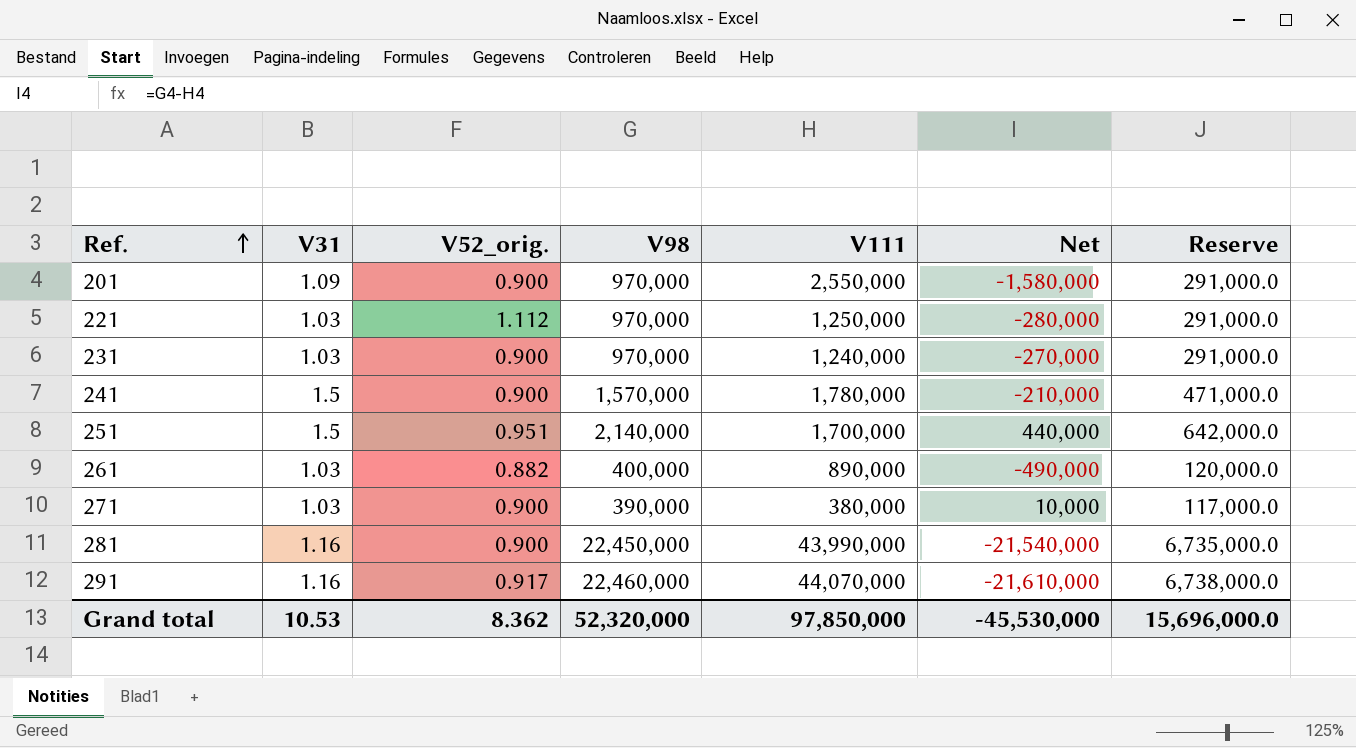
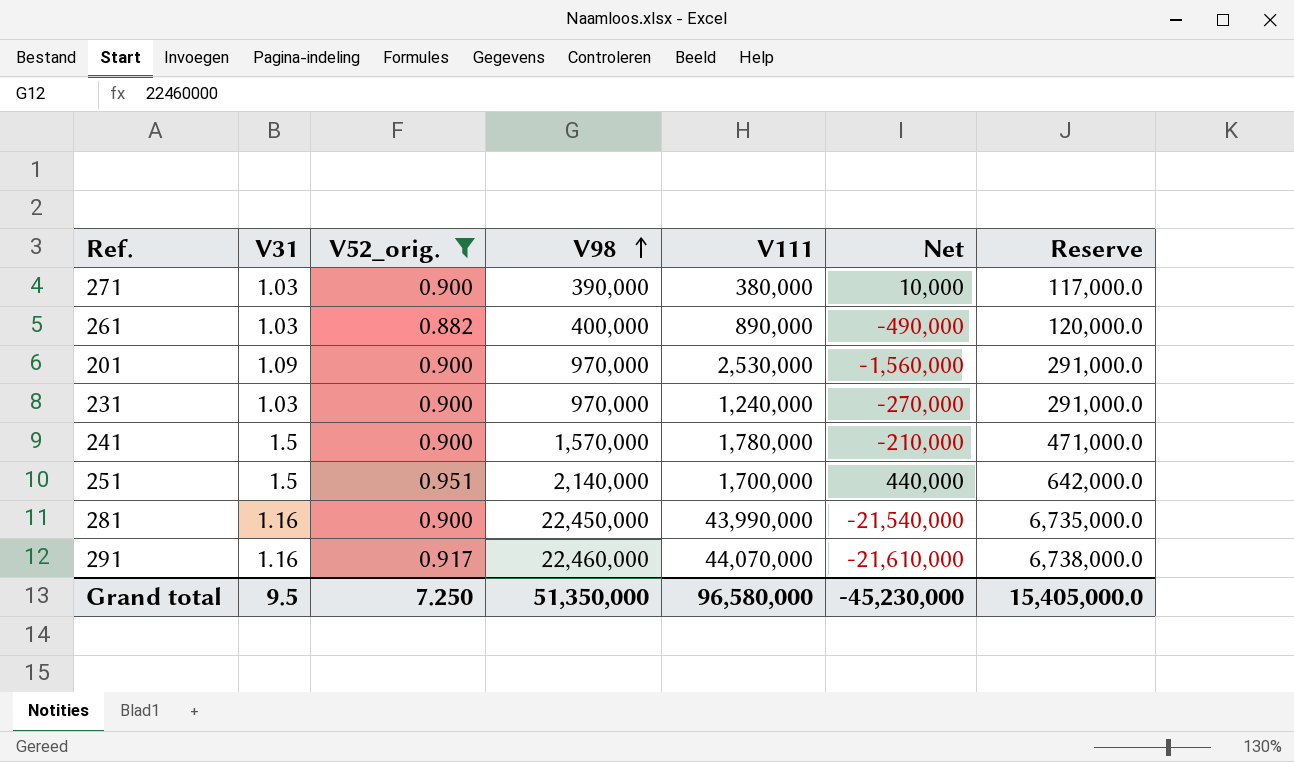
filter: none -> V52_orig. != 1.112
row order: Ref. ascending -> V98 ascending
201 | V111: 2,550,000 -> 2,530,000
201 | Net: -1,580,000 -> -1,560,000
Grand total | V31: 10.53 -> 9.5
Grand total | V52_orig.: 8.362 -> 7.250
Grand total | V98: 52,320,000 -> 51,350,000
Grand total | V111: 97,850,000 -> 96,580,000
Grand total | Net: -45,530,000 -> -45,230,000
Grand total | Reserve: 15,696,000.0 -> 15,405,000.0

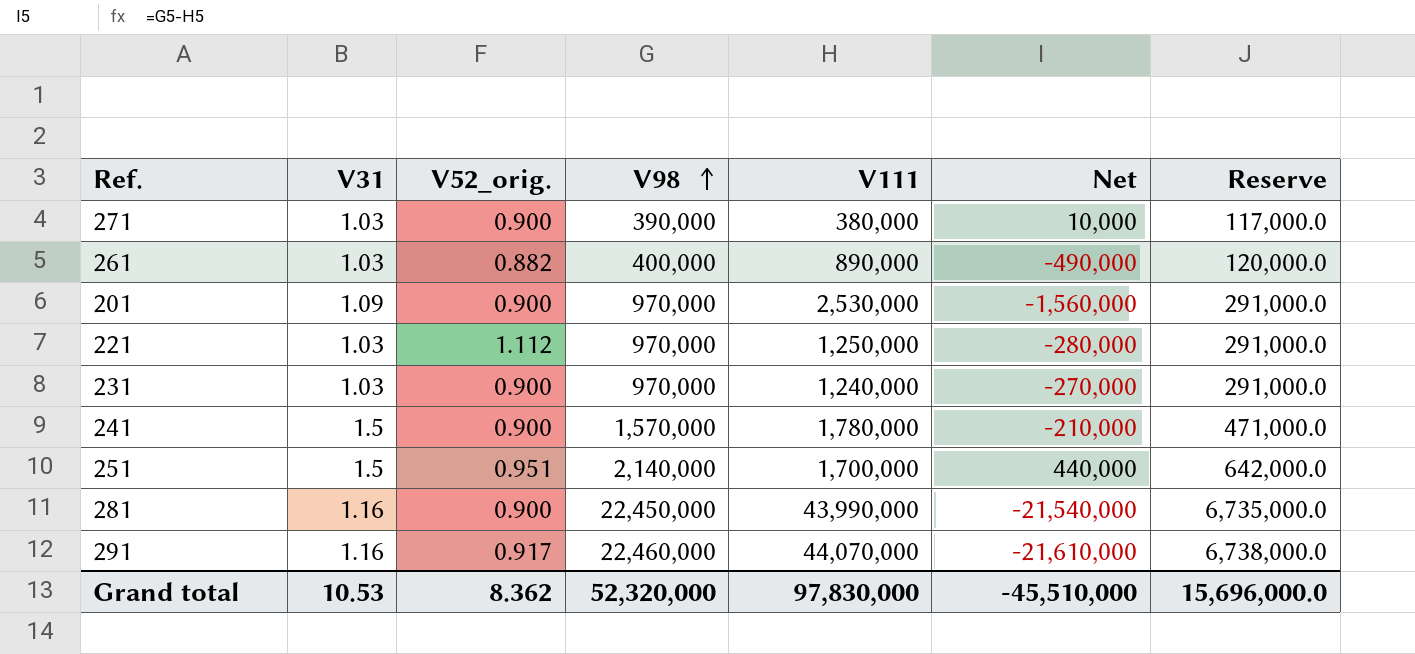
filter: V52_orig. != 1.112 -> none
Grand total | V31: 9.5 -> 10.53
Grand total | V52_orig.: 7.250 -> 8.362
Grand total | V98: 51,350,000 -> 52,320,000
Grand total | V111: 96,580,000 -> 97,830,000
Grand total | Net: -45,230,000 -> -45,510,000
Grand total | Reserve: 15,405,000.0 -> 15,696,000.0

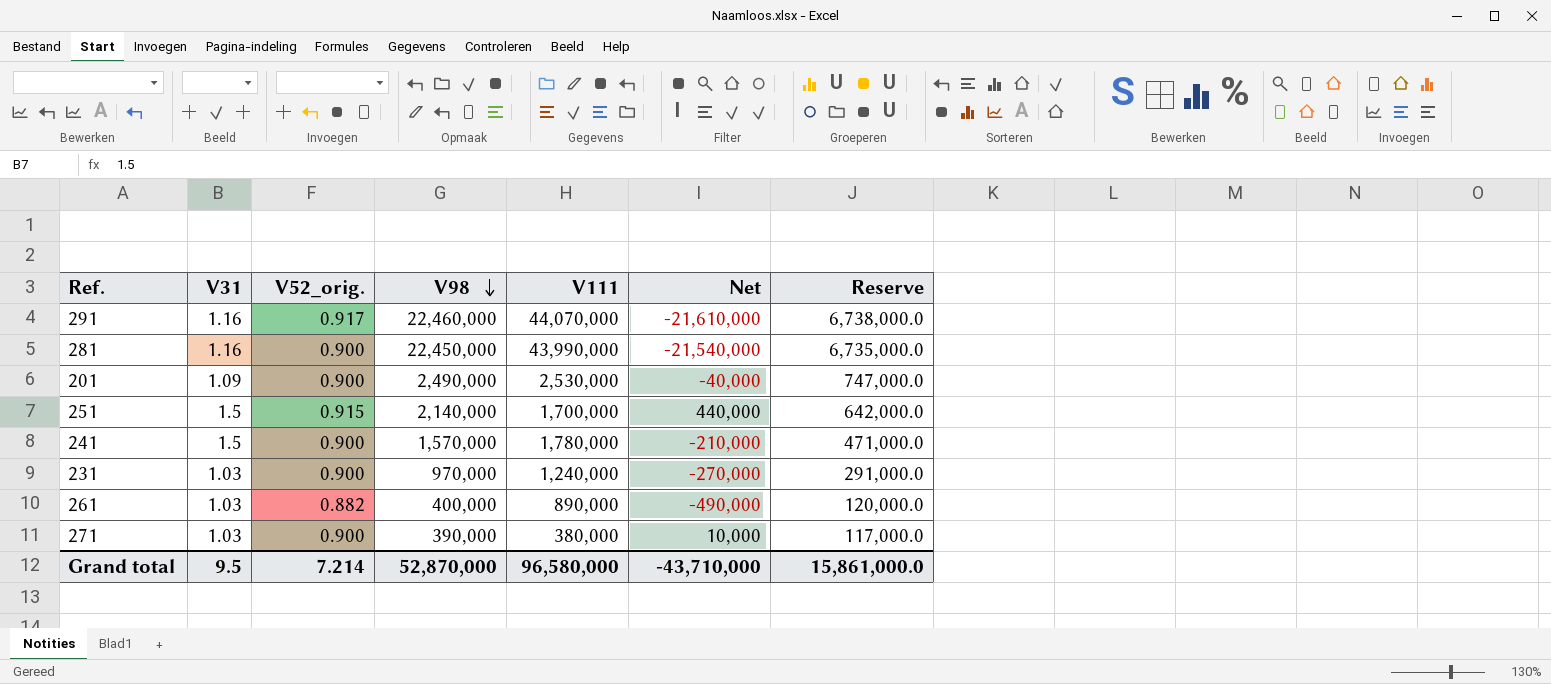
row order: V98 ascending -> V98 descending
row 221: 1.03 | 1.112 | 970,000 | 1,250,000 | -280,000 | 291,000.0 -> none
201 | V98: 970,000 -> 2,490,000
201 | Net: -1,560,000 -> -40,000
201 | Reserve: 291,000.0 -> 747,000.0
251 | V52_orig.: 0.951 -> 0.915
Grand total | V31: 10.53 -> 9.5
Grand total | V52_orig.: 8.362 -> 7.214
Grand total | V98: 52,320,000 -> 52,870,000
Grand total | V111: 97,830,000 -> 96,580,000
Grand total | Net: -45,510,000 -> -43,710,000
Grand total | Reserve: 15,696,000.0 -> 15,861,000.0

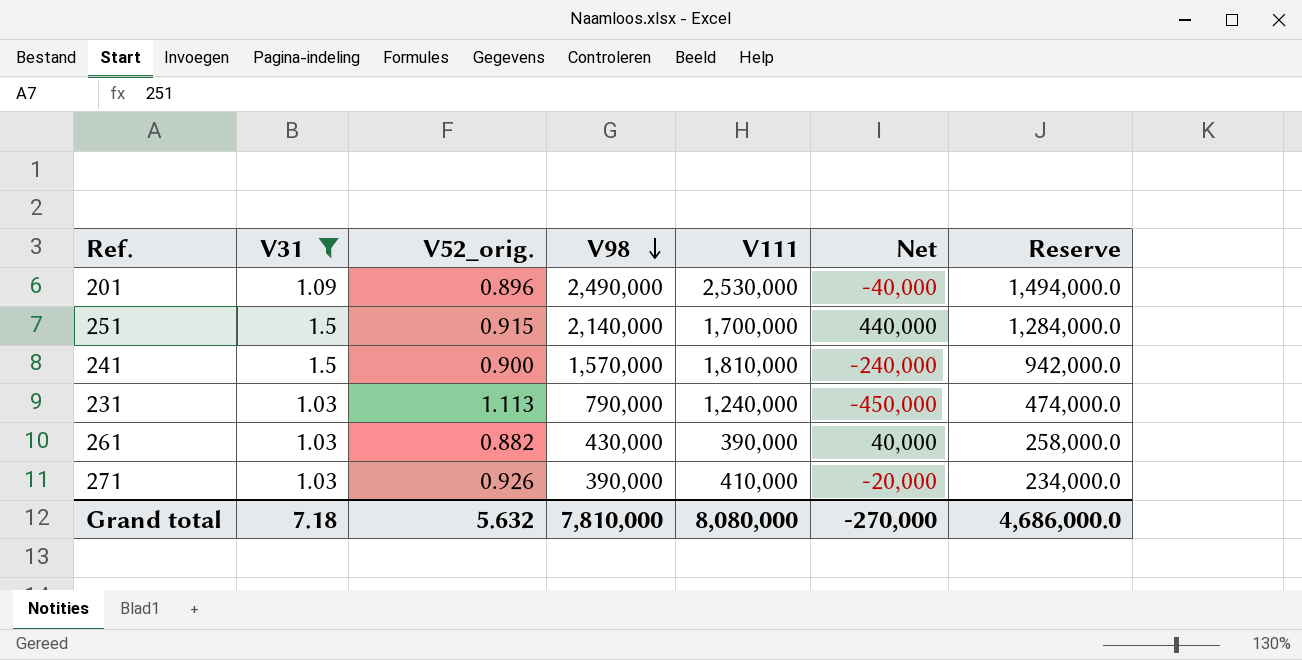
filter: none -> V31 != 1.16
column Reserve | formula: [V98] * 0.3 -> [V98] * 0.6
201 | V52_orig.: 0.900 -> 0.896
241 | V111: 1,780,000 -> 1,810,000
241 | Net: -210,000 -> -240,000
231 | V52_orig.: 0.900 -> 1.113
231 | V98: 970,000 -> 790,000
231 | Net: -270,000 -> -450,000
261 | V98: 400,000 -> 430,000
261 | V111: 890,000 -> 390,000
261 | Net: -490,000 -> 40,000
271 | V52_orig.: 0.900 -> 0.926
271 | V111: 380,000 -> 410,000
271 | Net: 10,000 -> -20,000
Grand total | V31: 9.5 -> 7.18
Grand total | V52_orig.: 7.214 -> 5.632
Grand total | V98: 52,870,000 -> 7,810,000
Grand total | V111: 96,580,000 -> 8,080,000
Grand total | Net: -43,710,000 -> -270,000
Grand total | Reserve: 15,861,000.0 -> 4,686,000.0

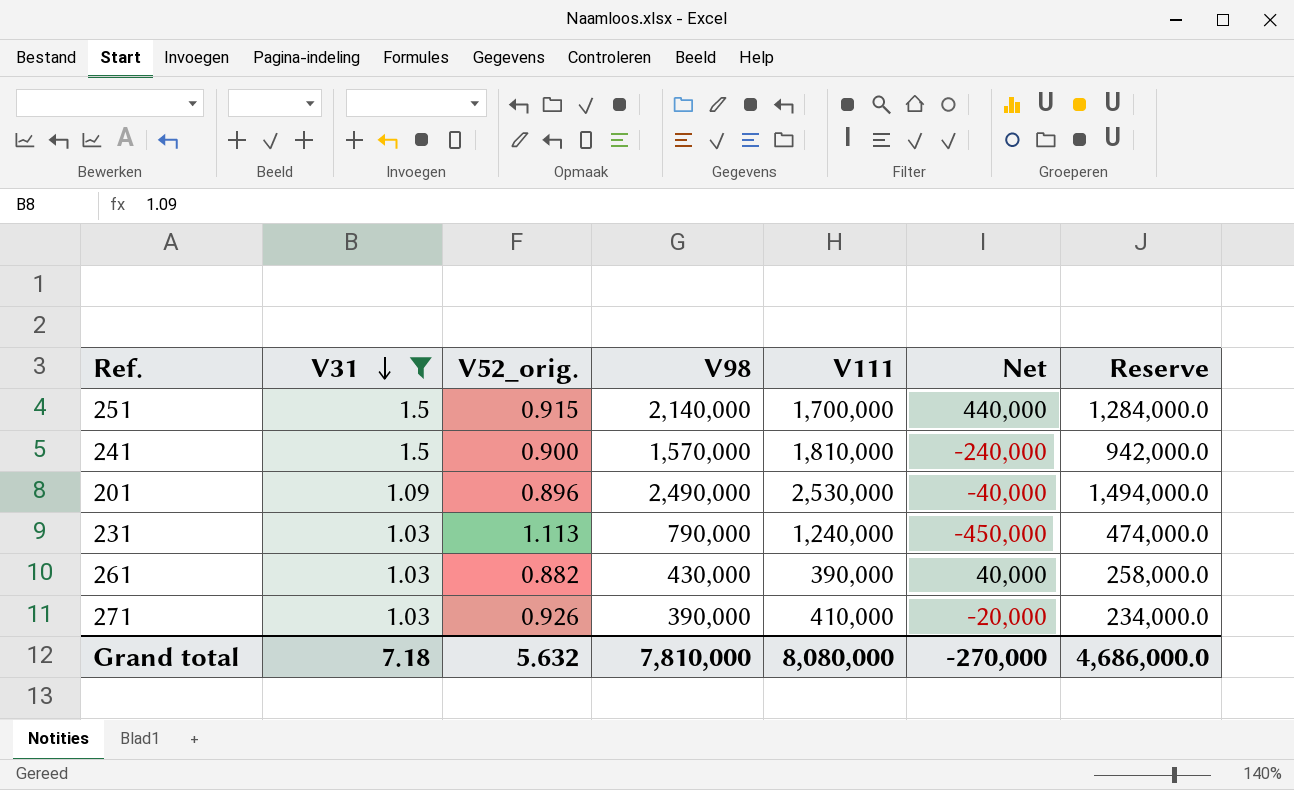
row order: V98 descending -> V31 descending

